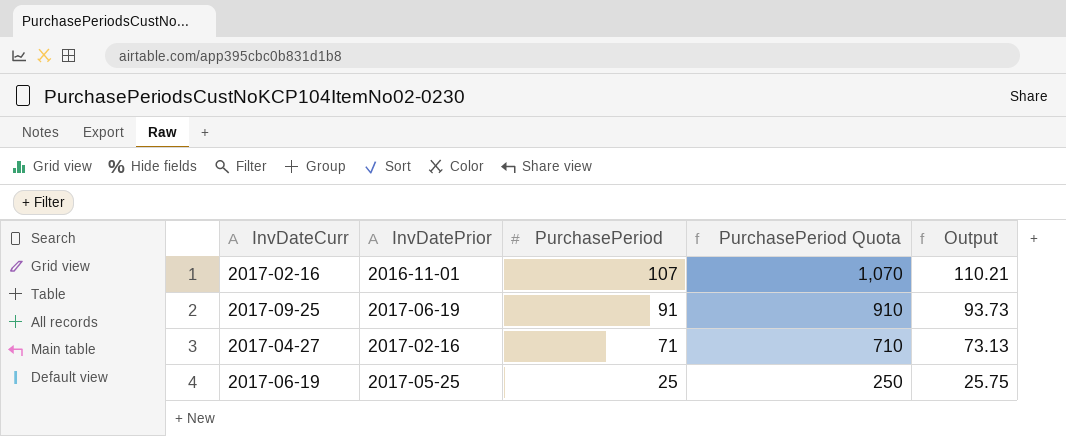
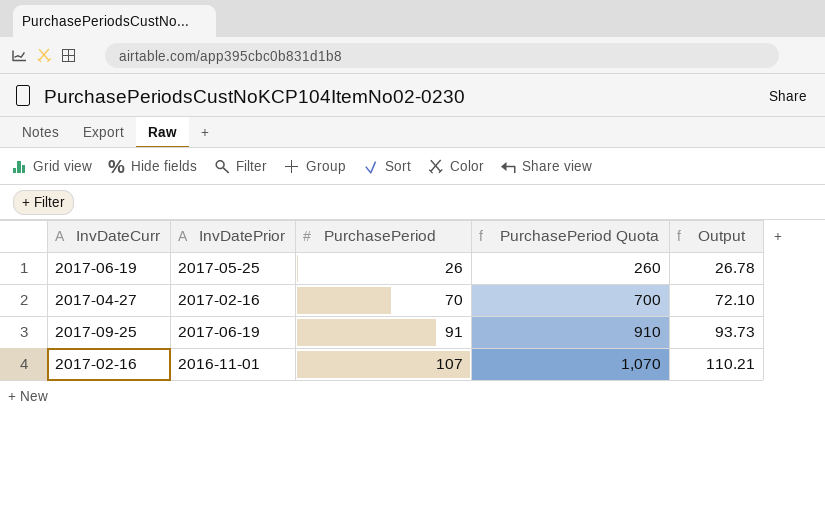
row order: PurchasePeriod descending -> PurchasePeriod ascending
2017-06-19 | PurchasePeriod: 25 -> 26
2017-06-19 | PurchasePeriod Quota: 250 -> 260
2017-06-19 | Output: 25.75 -> 26.78
2017-04-27 | PurchasePeriod: 71 -> 70
2017-04-27 | PurchasePeriod Quota: 710 -> 700
2017-04-27 | Output: 73.13 -> 72.10

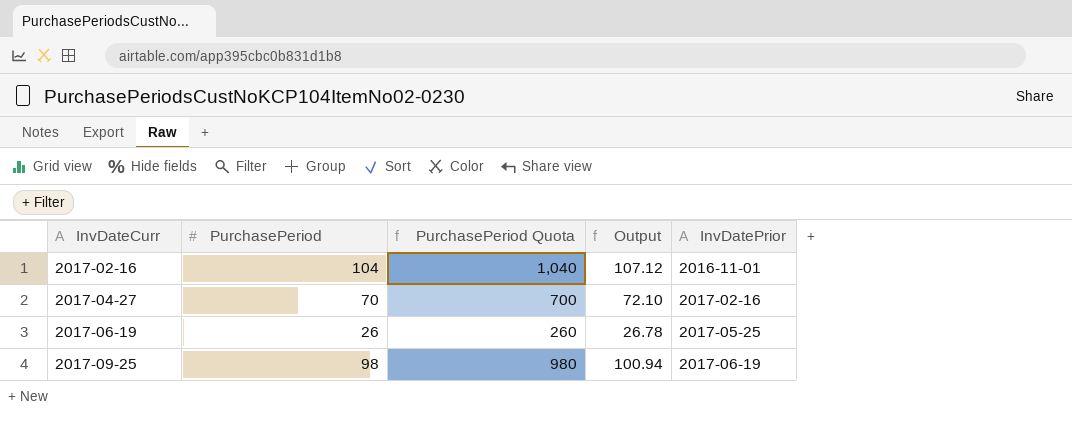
row order: PurchasePeriod ascending -> InvDateCurr ascending
column InvDatePrior | position: 2 -> 5
2017-02-16 | PurchasePeriod: 107 -> 104
2017-02-16 | PurchasePeriod Quota: 1,070 -> 1,040
2017-02-16 | Output: 110.21 -> 107.12
2017-09-25 | PurchasePeriod: 91 -> 98
2017-09-25 | PurchasePeriod Quota: 910 -> 980
2017-09-25 | Output: 93.73 -> 100.94

